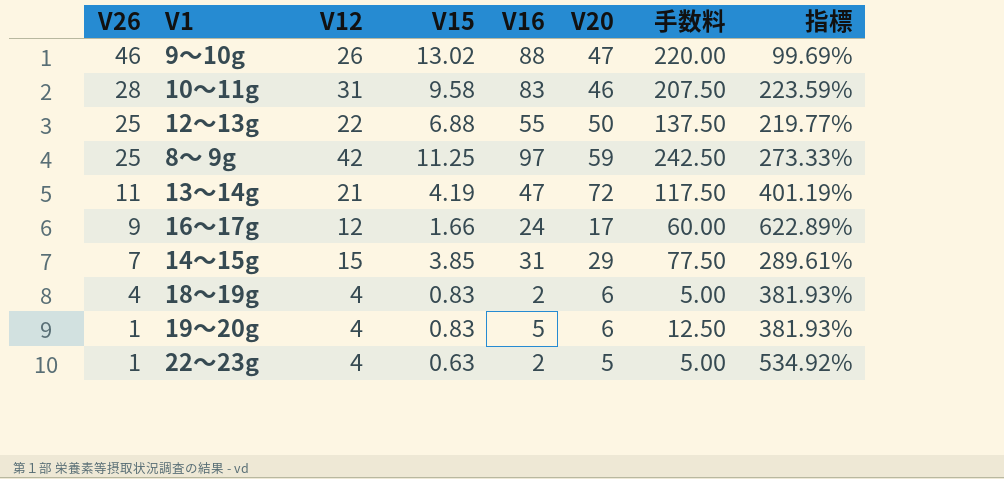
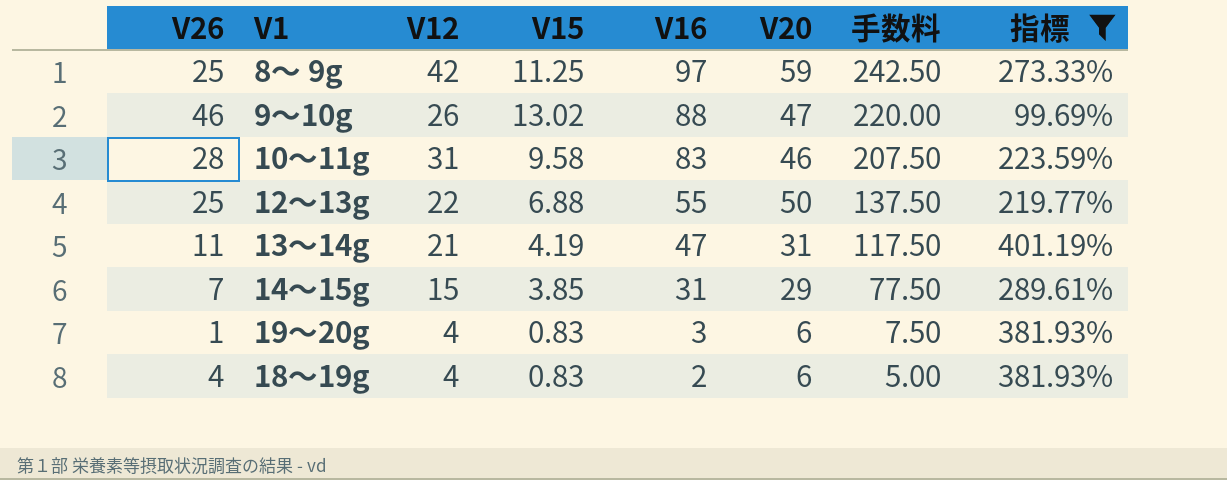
filter: none -> 指標 <= 401.19%
row order: V26 descending -> V16 descending
13～14g | V20: 72 -> 31
19～20g | V16: 5 -> 3
19～20g | 手数料: 12.50 -> 7.50

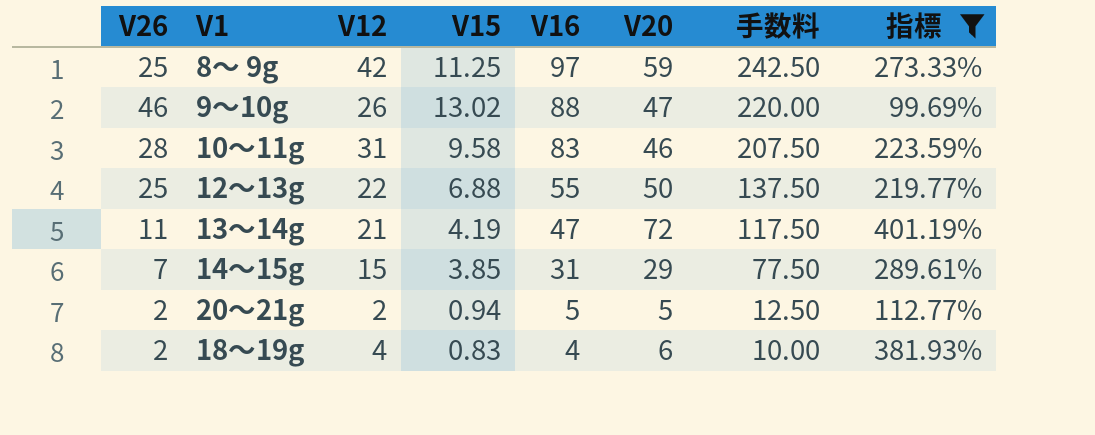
row 19～20g: 1 | 4 | 0.83 | 3 | 6 | 7.50 | 381.93% -> none
13～14g | V20: 31 -> 72
row 20～21g: none -> 2 | 2 | 0.94 | 5 | 5 | 12.50 | 112.77%
18～19g | V26: 4 -> 2
18～19g | V16: 2 -> 4
18～19g | 手数料: 5.00 -> 10.00

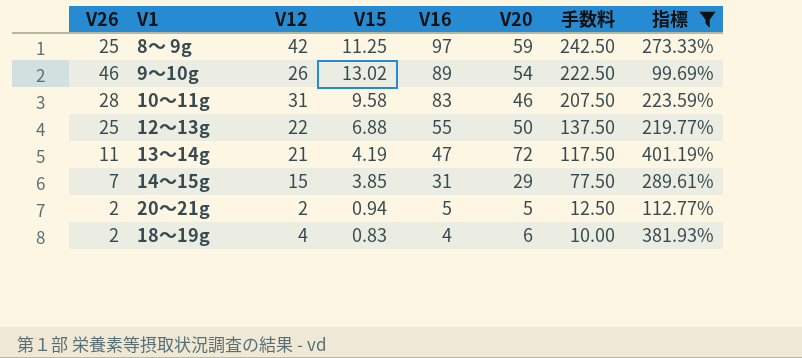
9～10g | V16: 88 -> 89
9～10g | V20: 47 -> 54
9～10g | 手数料: 220.00 -> 222.50

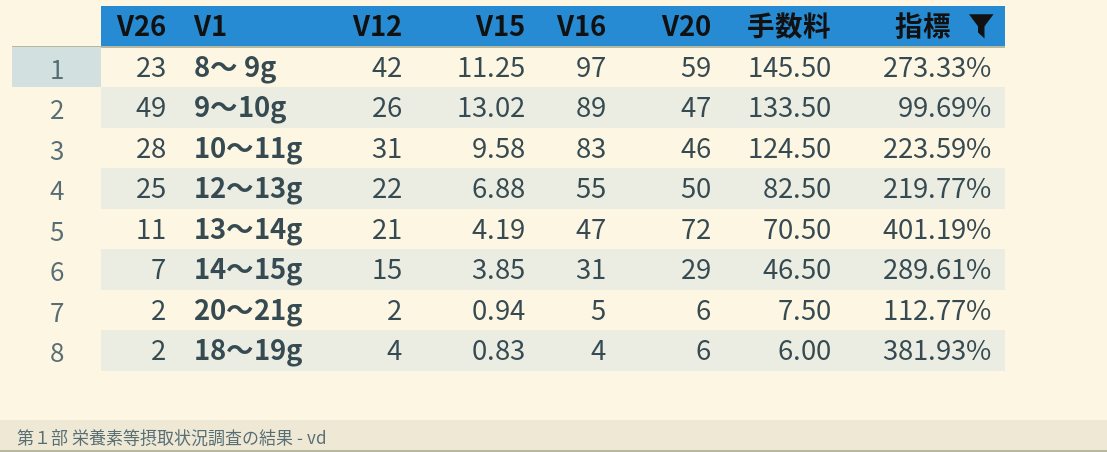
column 手数料 | formula: [V16] * 2.5 -> [V16] * 1.5
8～ 9g | V26: 25 -> 23
9～10g | V26: 46 -> 49
9～10g | V20: 54 -> 47
20～21g | V20: 5 -> 6

